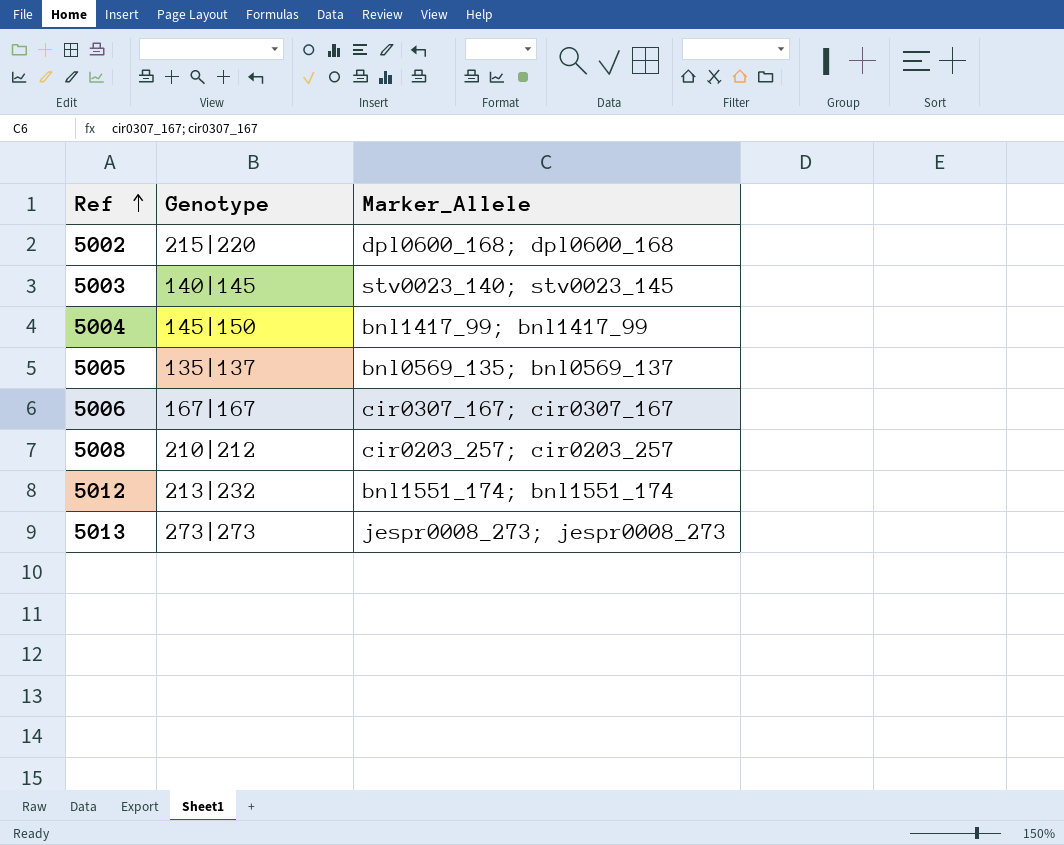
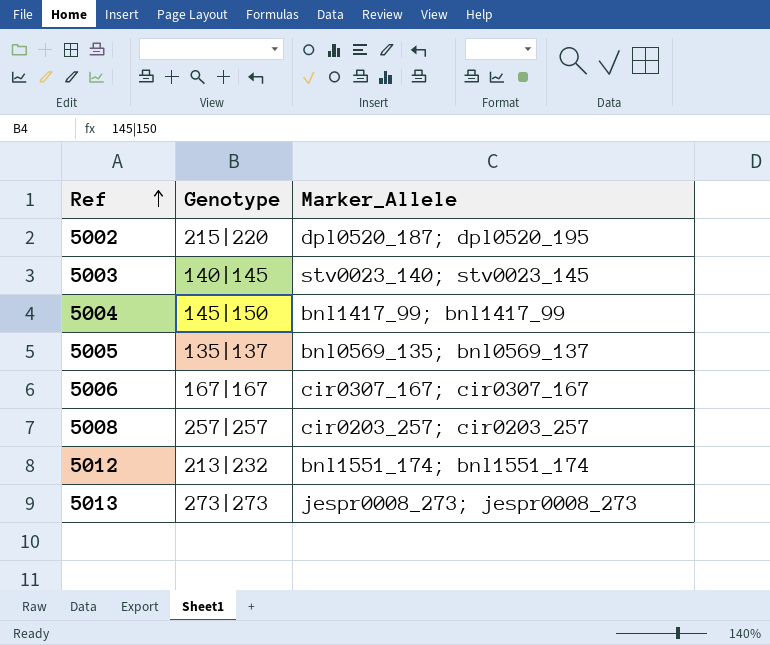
5002 | Marker_Allele: dpl0600_168; dpl0600_168 -> dpl0520_187; dpl0520_195
5008 | Genotype: 210|212 -> 257|257

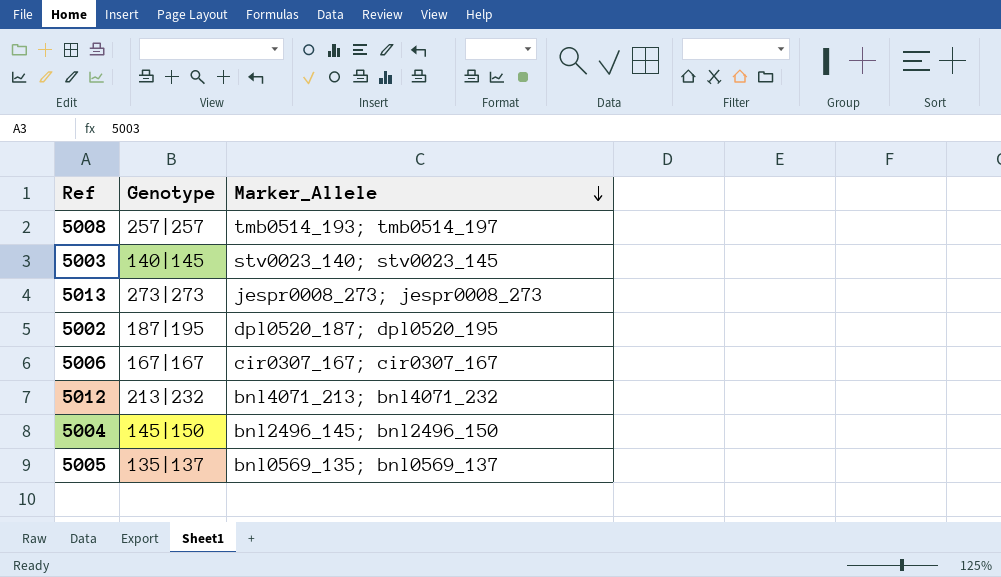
row order: Ref ascending -> Marker_Allele descending
5008 | Marker_Allele: cir0203_257; cir0203_257 -> tmb0514_193; tmb0514_197
5002 | Genotype: 215|220 -> 187|195
5012 | Marker_Allele: bnl1551_174; bnl1551_174 -> bnl4071_213; bnl4071_232
5004 | Marker_Allele: bnl1417_99; bnl1417_99 -> bnl2496_145; bnl2496_150

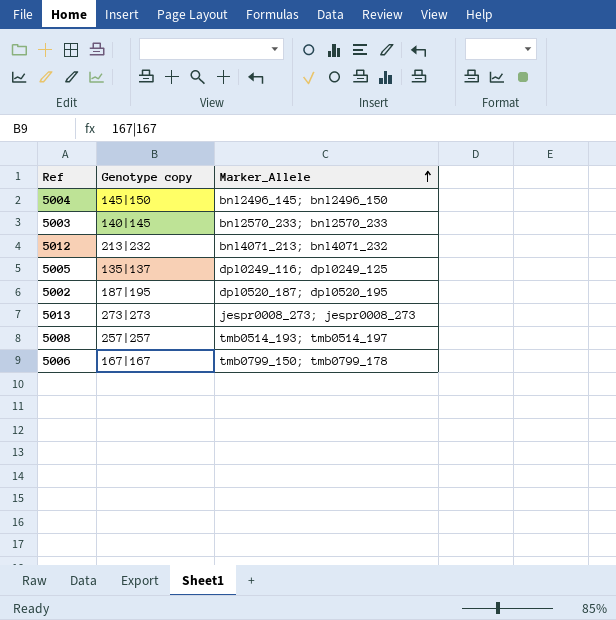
row order: Marker_Allele descending -> Marker_Allele ascending
column name: Genotype -> Genotype copy
5003 | Marker_Allele: stv0023_140; stv0023_145 -> bnl2570_233; bnl2570_233
5005 | Marker_Allele: bnl0569_135; bnl0569_137 -> dpl0249_116; dpl0249_125
5006 | Marker_Allele: cir0307_167; cir0307_167 -> tmb0799_150; tmb0799_178

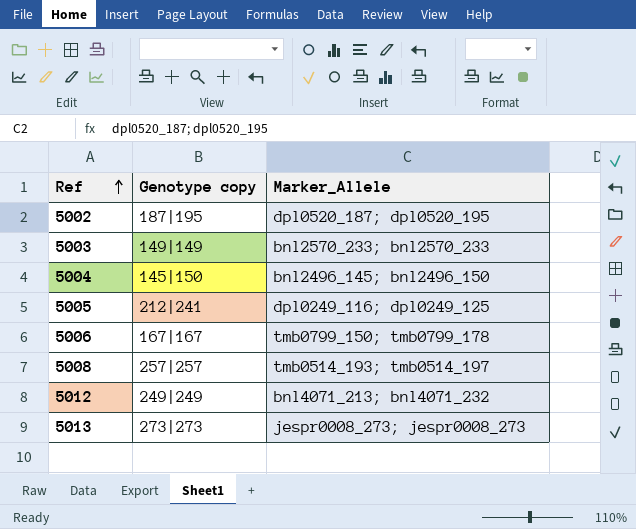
row order: Marker_Allele ascending -> Ref ascending
5003 | Genotype copy: 140|145 -> 149|149
5005 | Genotype copy: 135|137 -> 212|241
5012 | Genotype copy: 213|232 -> 249|249

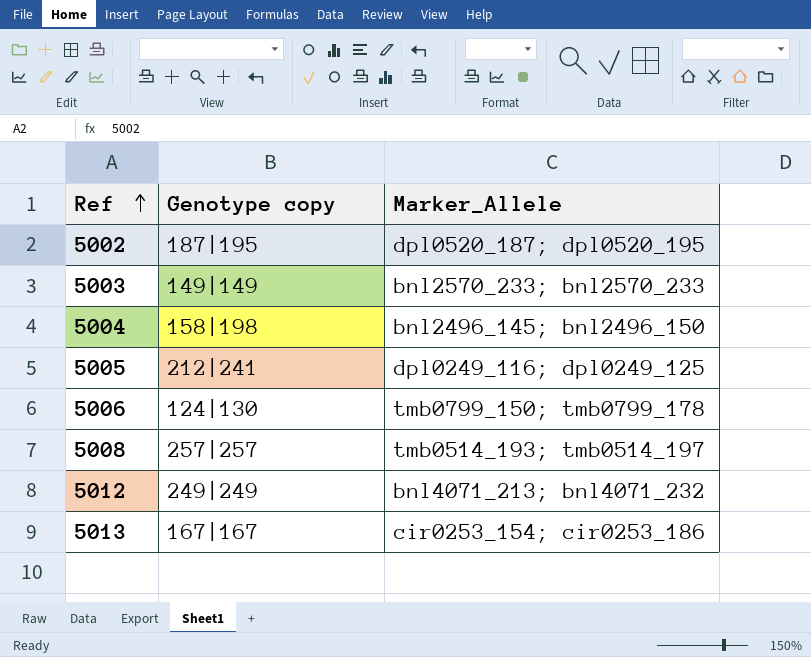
5004 | Genotype copy: 145|150 -> 158|198
5006 | Genotype copy: 167|167 -> 124|130
5013 | Genotype copy: 273|273 -> 167|167
5013 | Marker_Allele: jespr0008_273; jespr0008_273 -> cir0253_154; cir0253_186

